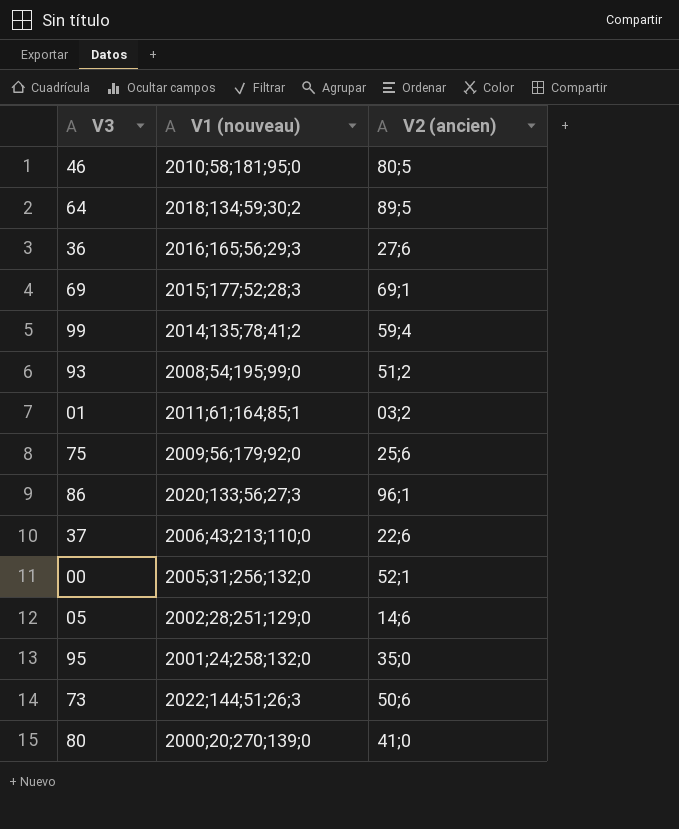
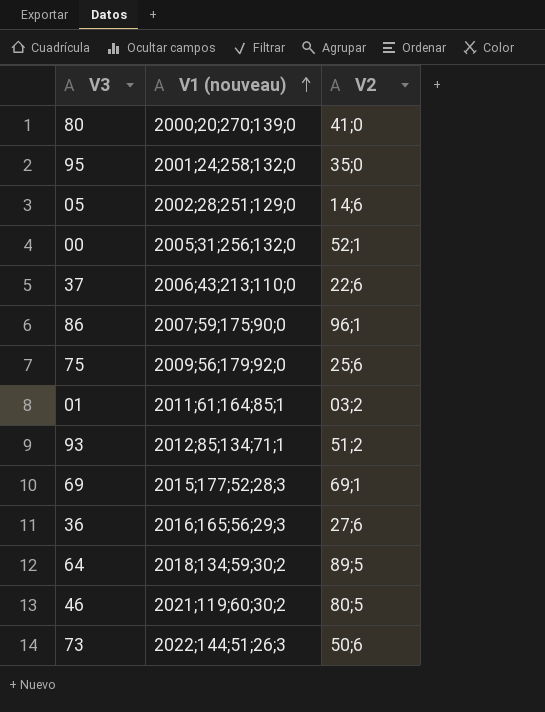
row order: none -> V1 (nouveau) ascending
column name: V2 (ancien) -> V2
row 99: 2014;135;78;41;2 | 59;4 -> none
86 | V1 (nouveau): 2020;133;56;27;3 -> 2007;59;175;90;0
93 | V1 (nouveau): 2008;54;195;99;0 -> 2012;85;134;71;1
46 | V1 (nouveau): 2010;58;181;95;0 -> 2021;119;60;30;2

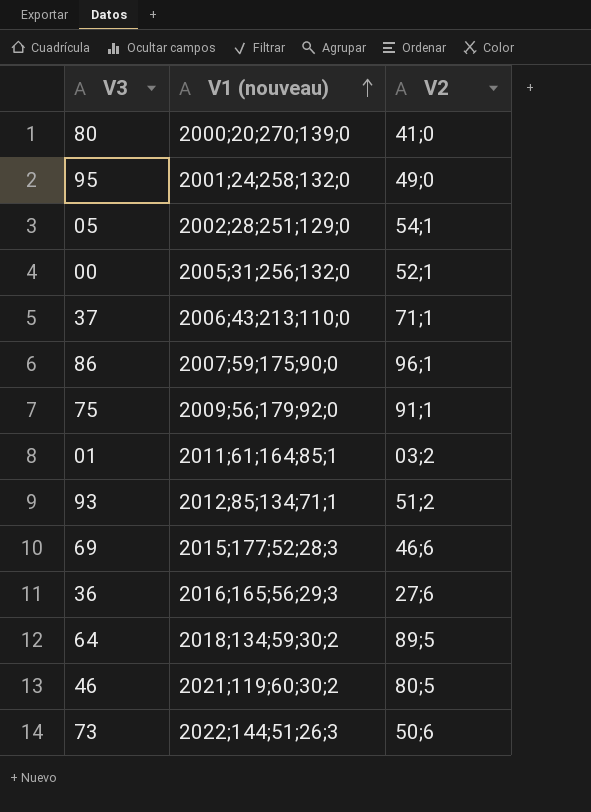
95 | V2: 35;0 -> 49;0
05 | V2: 14;6 -> 54;1
37 | V2: 22;6 -> 71;1
75 | V2: 25;6 -> 91;1
69 | V2: 69;1 -> 46;6

